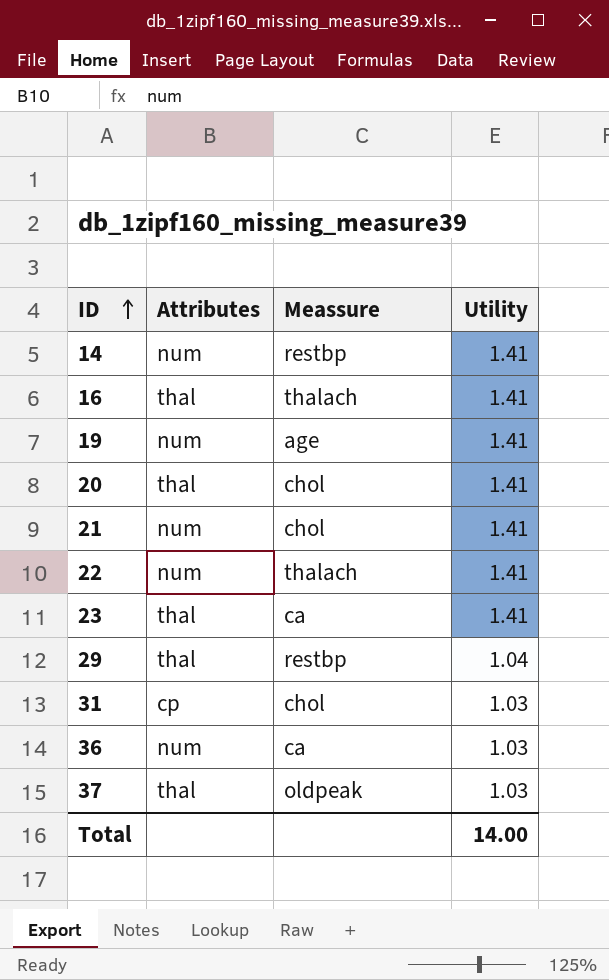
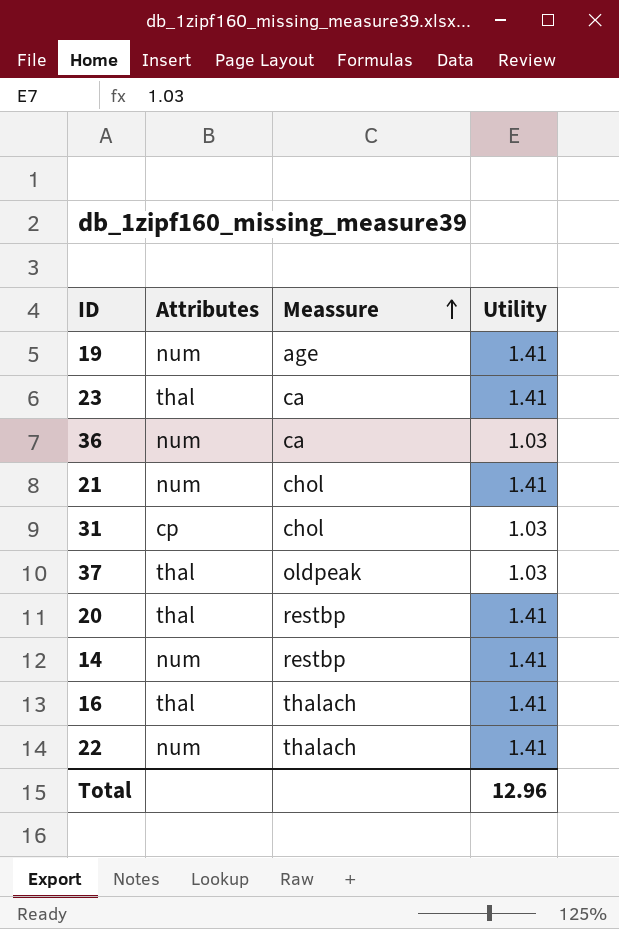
row order: ID ascending -> Meassure ascending
row 29: thal | restbp | 1.04 -> none
20 | Meassure: chol -> restbp
Total | Utility: 14.00 -> 12.96

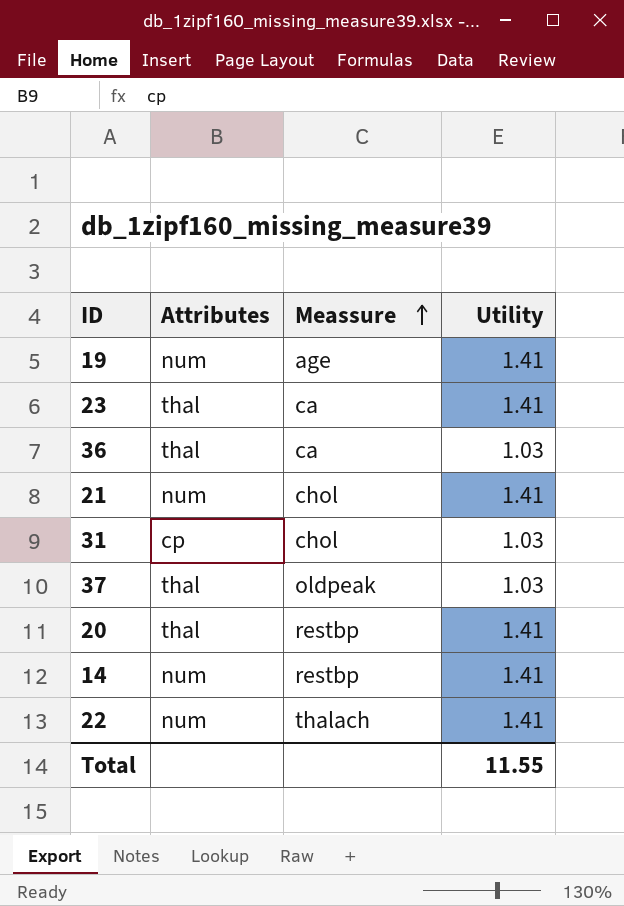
row 16: thal | thalach | 1.41 -> none
36 | Attributes: num -> thal
Total | Utility: 12.96 -> 11.55

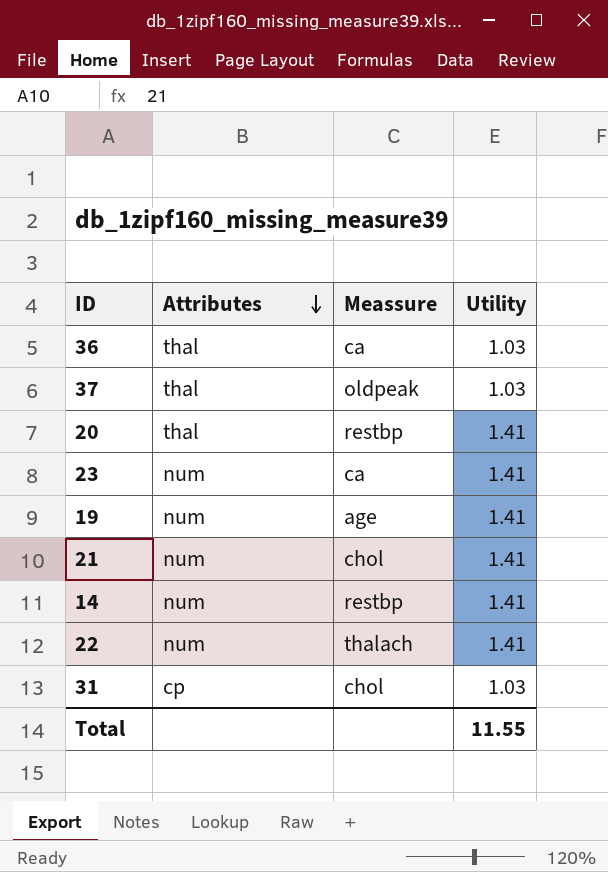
row order: Meassure ascending -> Attributes descending
23 | Attributes: thal -> num

